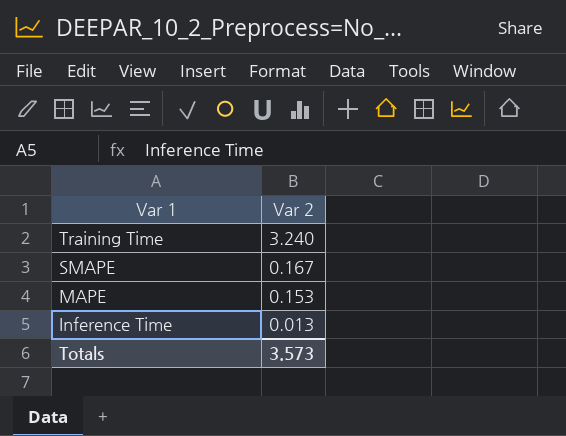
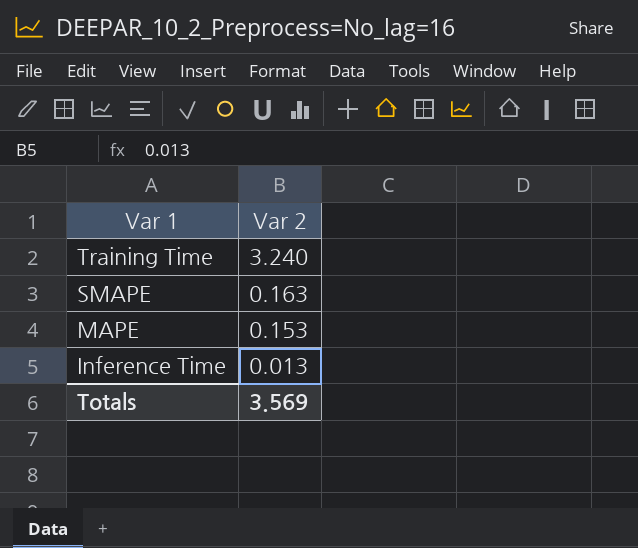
SMAPE | Var 2: 0.167 -> 0.163
Totals | Var 2: 3.573 -> 3.569

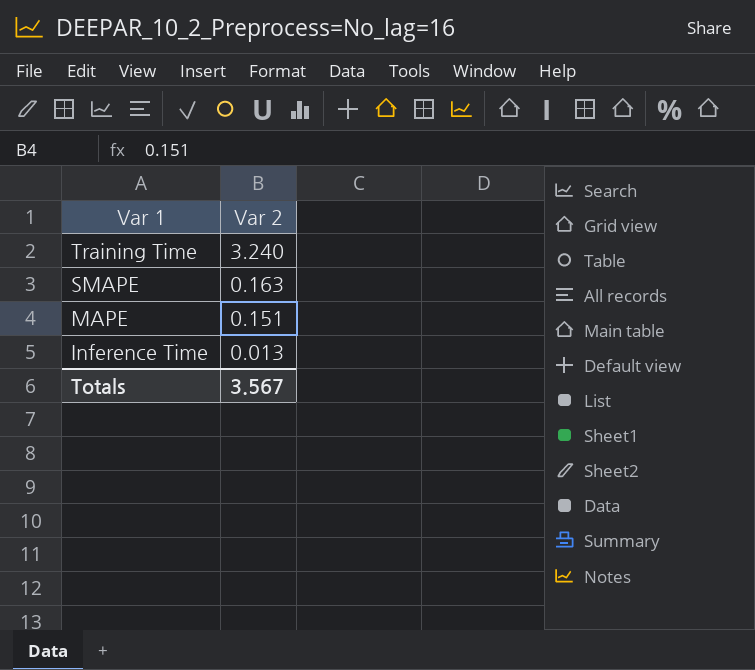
MAPE | Var 2: 0.153 -> 0.151
Totals | Var 2: 3.569 -> 3.567

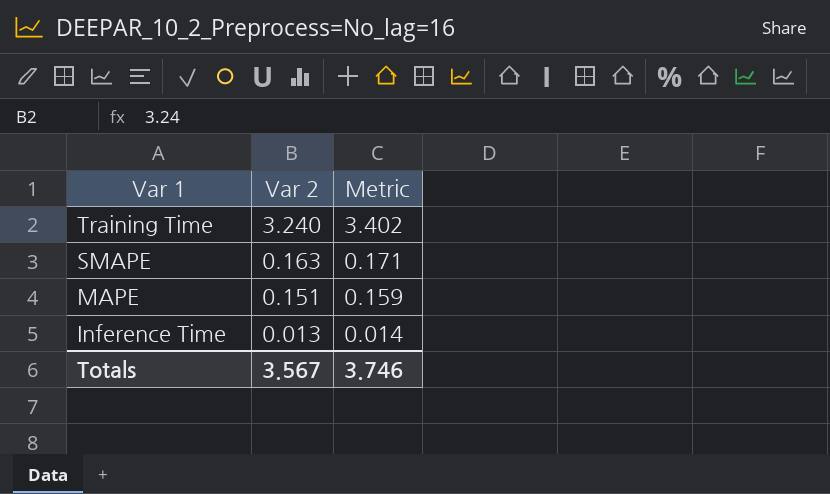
column Metric | formula: none -> [Var 2] * 1.05

